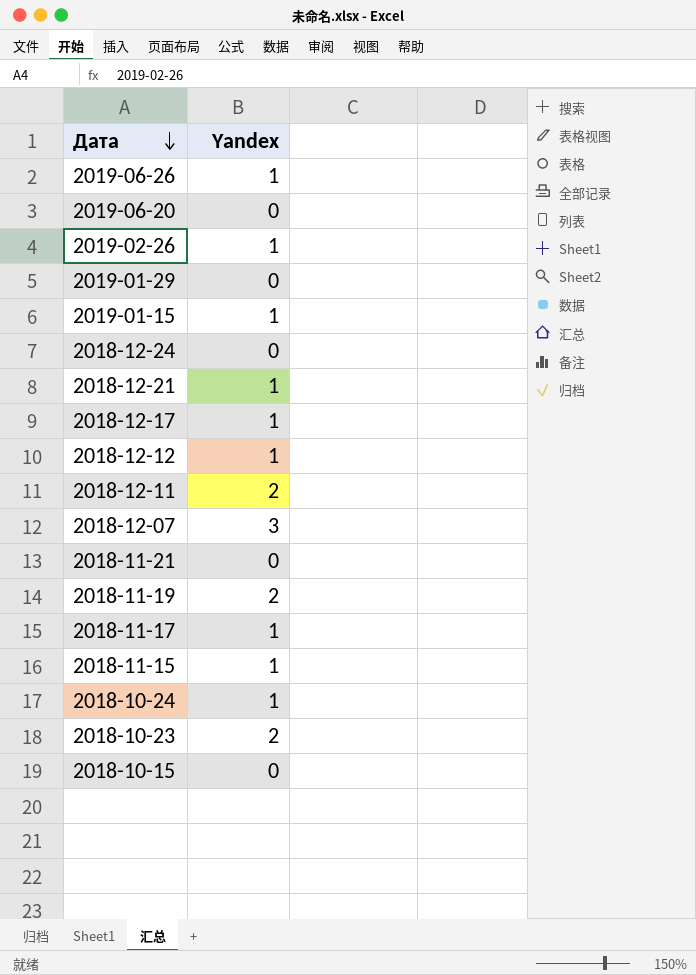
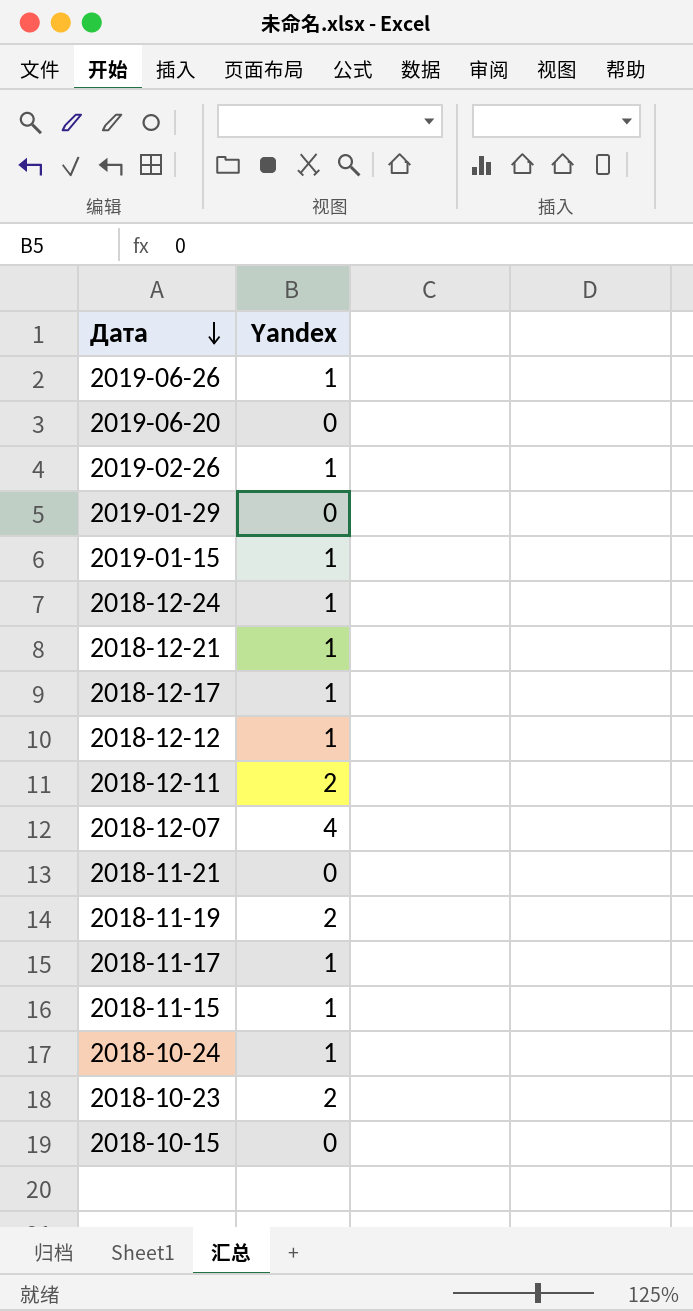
2018-12-24 | Yandex: 0 -> 1
2018-12-07 | Yandex: 3 -> 4

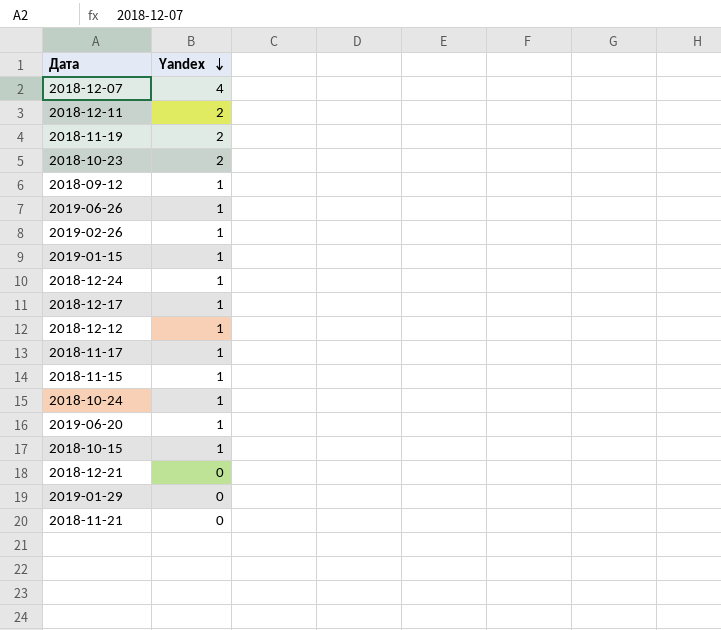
row order: Дата descending -> Yandex descending
row 2018-09-12: none -> 1
2019-06-20 | Yandex: 0 -> 1
2018-10-15 | Yandex: 0 -> 1
2018-12-21 | Yandex: 1 -> 0

